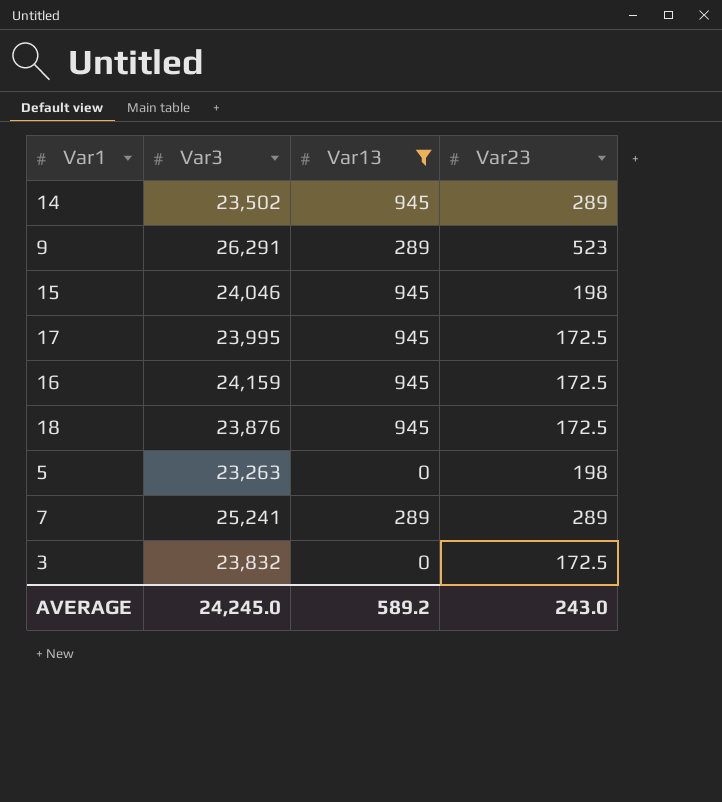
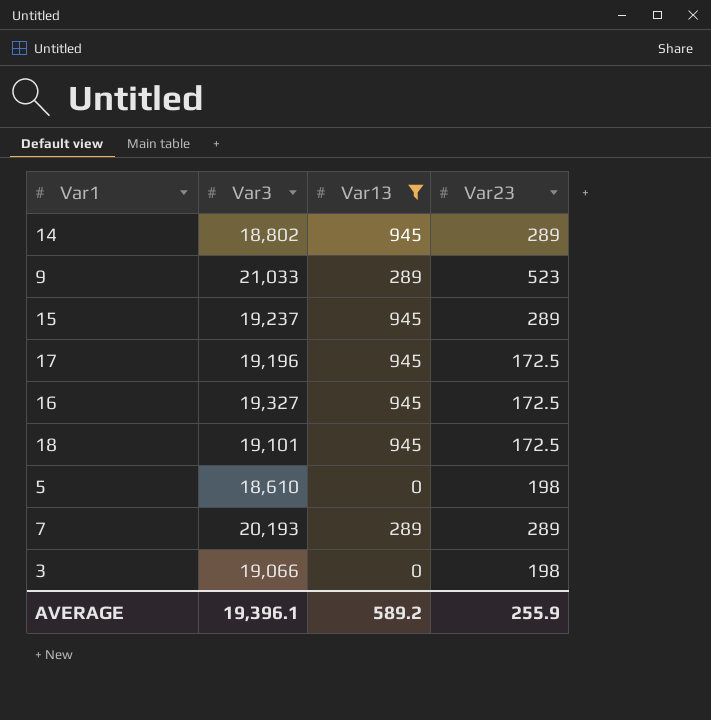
14 | Var3: 23,502 -> 18,802
9 | Var3: 26,291 -> 21,033
15 | Var3: 24,046 -> 19,237
15 | Var23: 198 -> 289
17 | Var3: 23,995 -> 19,196
16 | Var3: 24,159 -> 19,327
18 | Var3: 23,876 -> 19,101
5 | Var3: 23,263 -> 18,610
7 | Var3: 25,241 -> 20,193
3 | Var3: 23,832 -> 19,066
3 | Var23: 172.5 -> 198
AVERAGE | Var3: 24,245.0 -> 19,396.1
AVERAGE | Var23: 243.0 -> 255.9

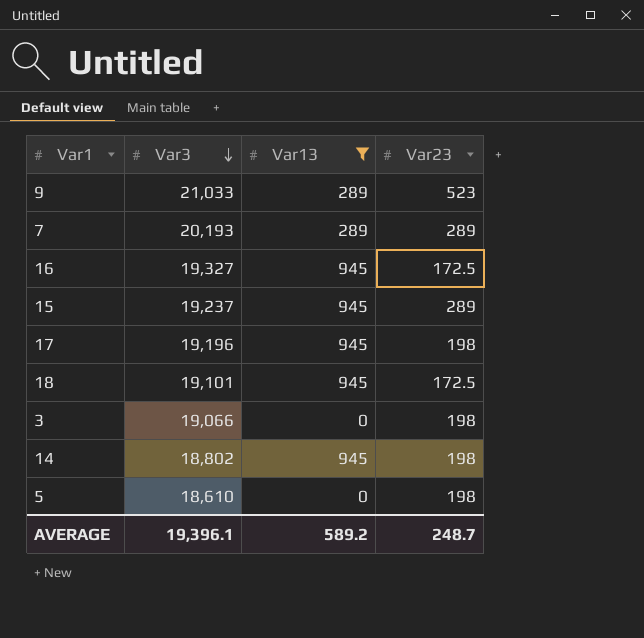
row order: none -> Var3 descending
17 | Var23: 172.5 -> 198
14 | Var23: 289 -> 198
AVERAGE | Var23: 255.9 -> 248.7

